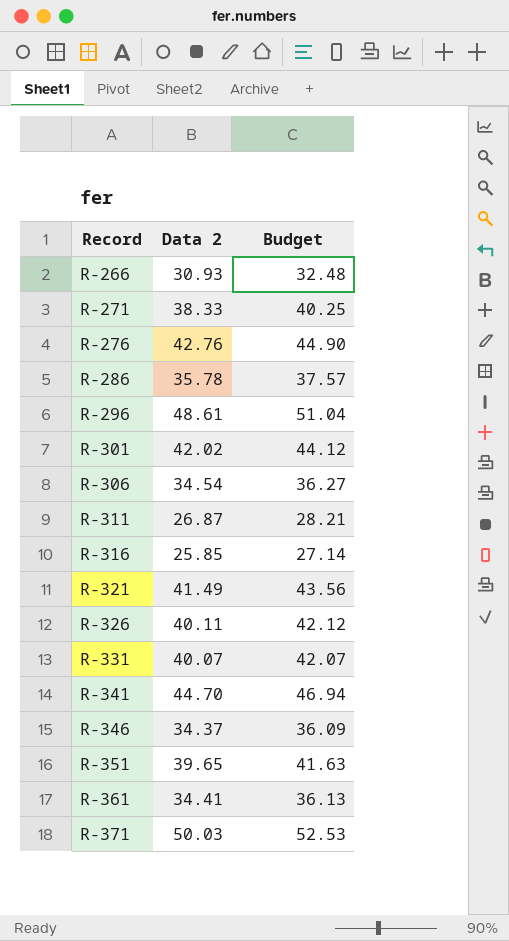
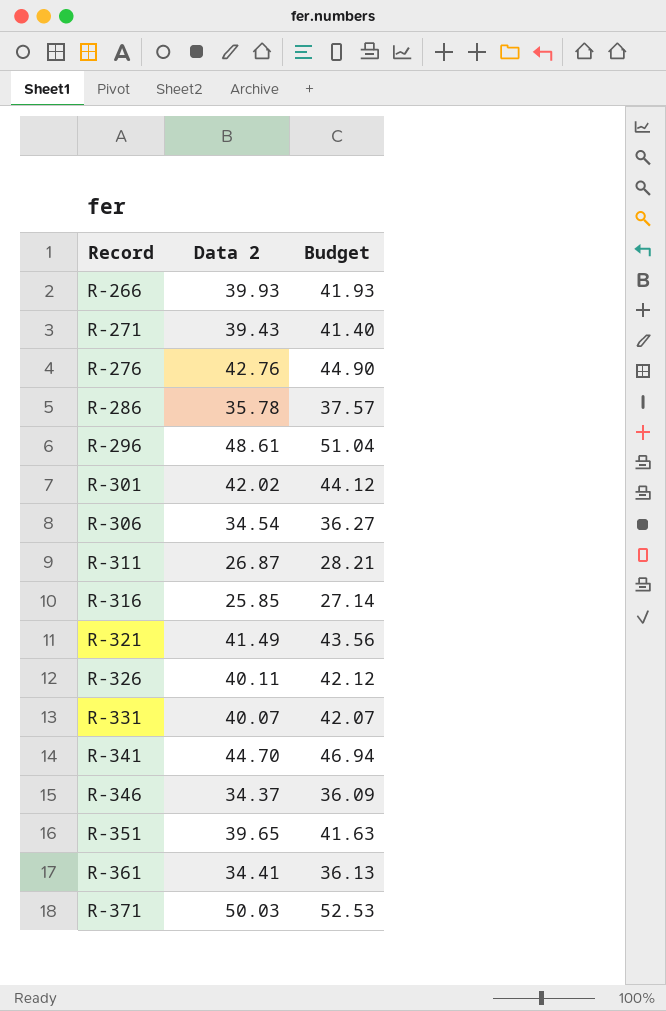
R-266 | Data 2: 30.93 -> 39.93
R-266 | Budget: 32.48 -> 41.93
R-271 | Data 2: 38.33 -> 39.43
R-271 | Budget: 40.25 -> 41.40

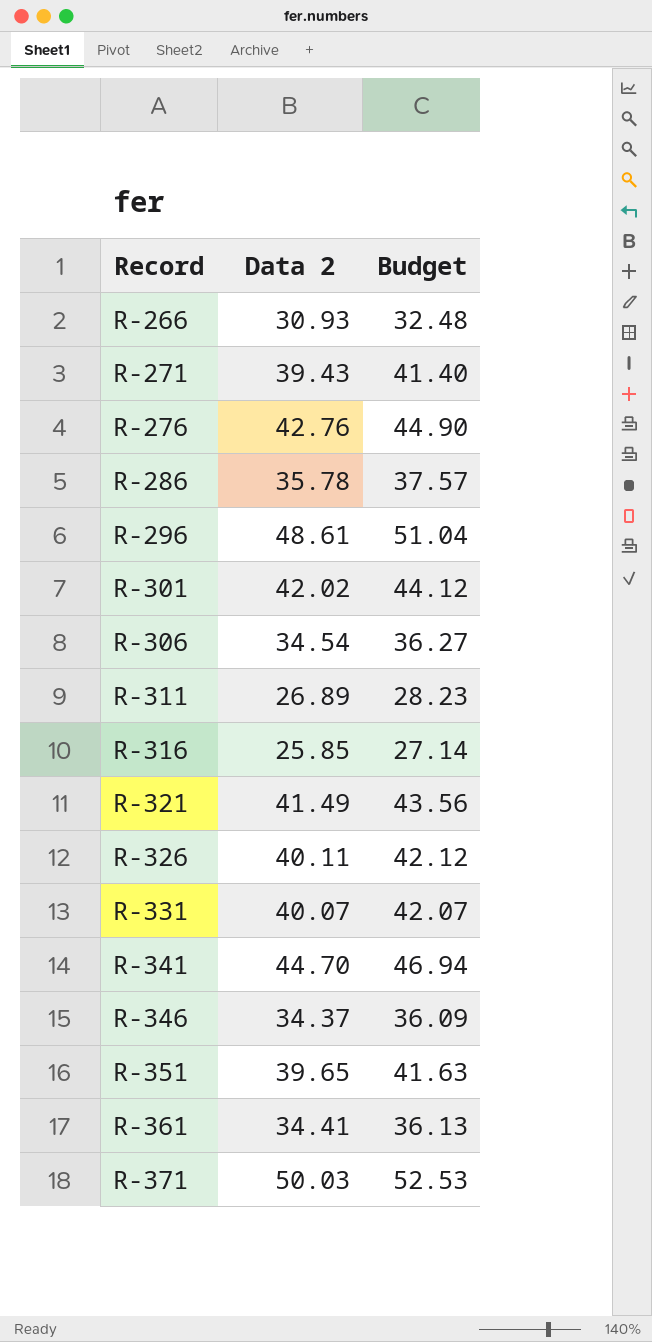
R-266 | Data 2: 39.93 -> 30.93
R-266 | Budget: 41.93 -> 32.48
R-311 | Data 2: 26.87 -> 26.89
R-311 | Budget: 28.21 -> 28.23

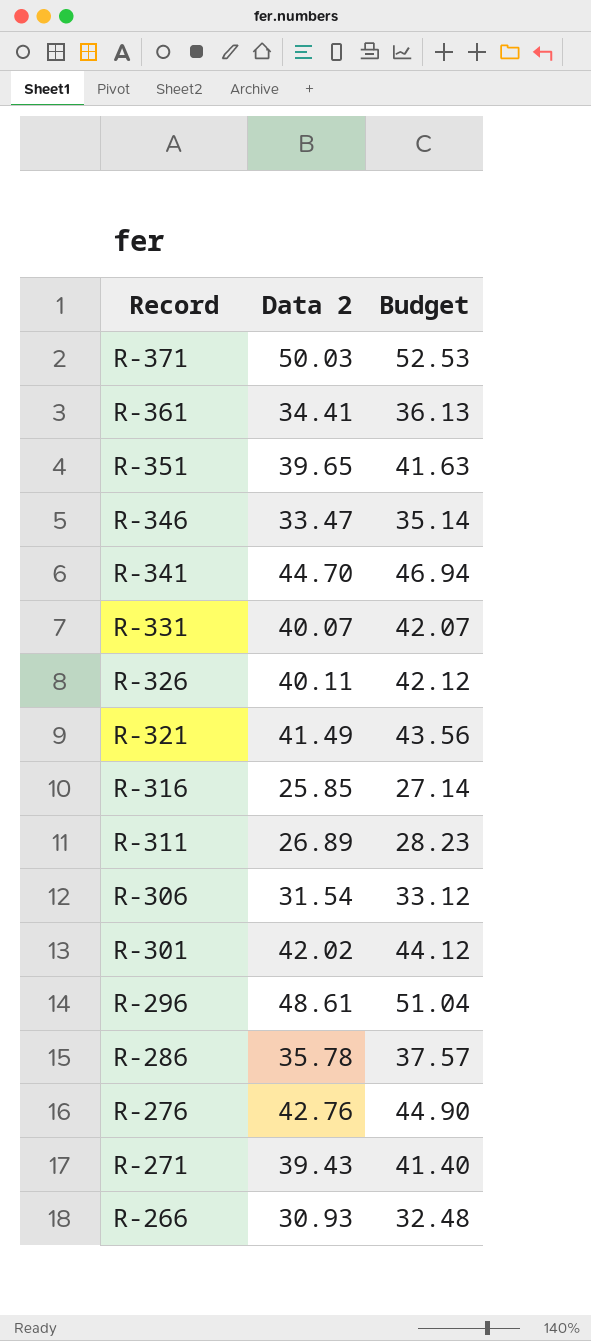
row order: Record ascending -> Record descending
R-346 | Data 2: 34.37 -> 33.47
R-346 | Budget: 36.09 -> 35.14
R-306 | Data 2: 34.54 -> 31.54
R-306 | Budget: 36.27 -> 33.12

